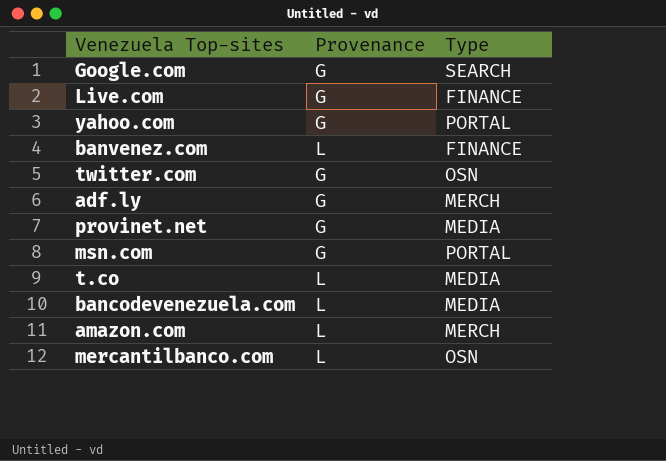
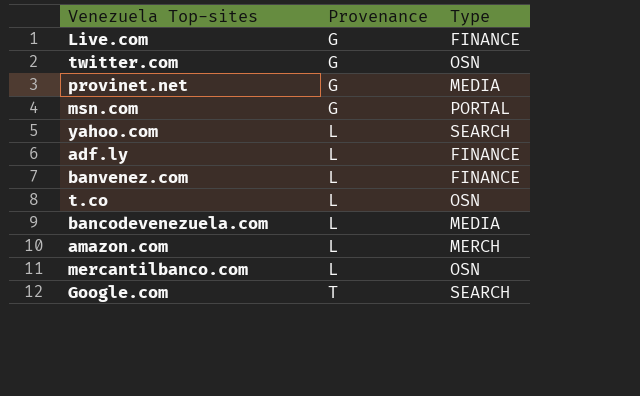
row order: none -> Provenance ascending
yahoo.com | Provenance: G -> L
yahoo.com | Type: PORTAL -> SEARCH
adf.ly | Provenance: G -> L
adf.ly | Type: MERCH -> FINANCE
t.co | Type: MEDIA -> OSN
Google.com | Provenance: G -> T

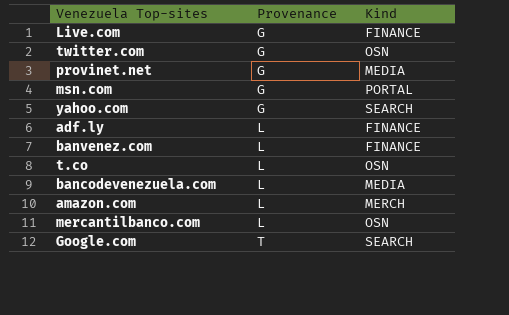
column name: Type -> Kind
yahoo.com | Provenance: L -> G

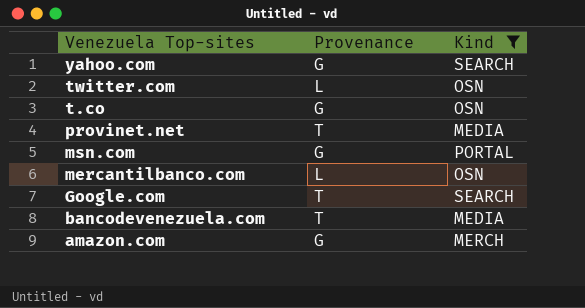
filter: none -> Kind != FINANCE
row order: Provenance ascending -> Venezuela Top-sites descending
twitter.com | Provenance: G -> L
t.co | Provenance: L -> G
provinet.net | Provenance: G -> T
bancodevenezuela.com | Provenance: L -> T
amazon.com | Provenance: L -> G

